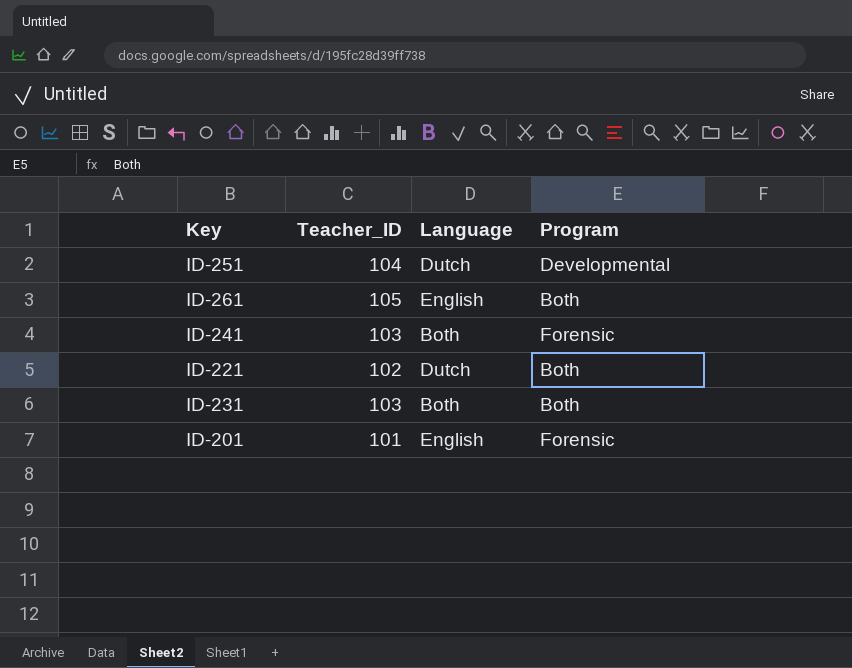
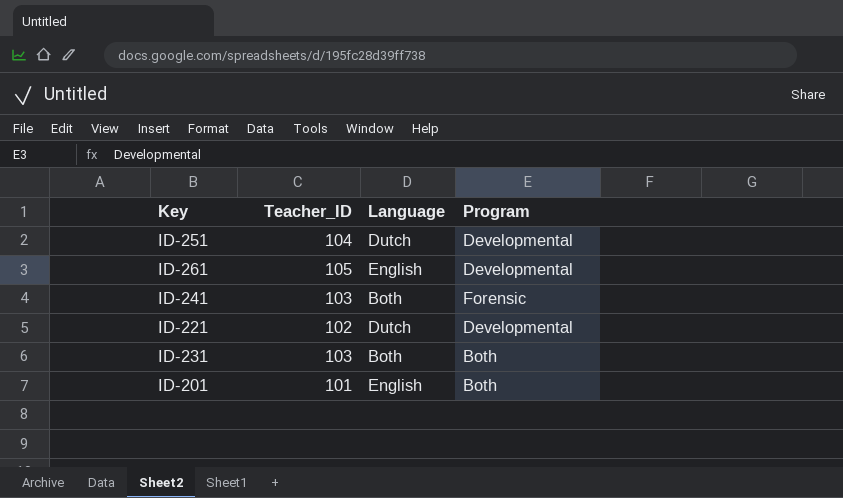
ID-261 | Program: Both -> Developmental
ID-221 | Program: Both -> Developmental
ID-201 | Program: Forensic -> Both

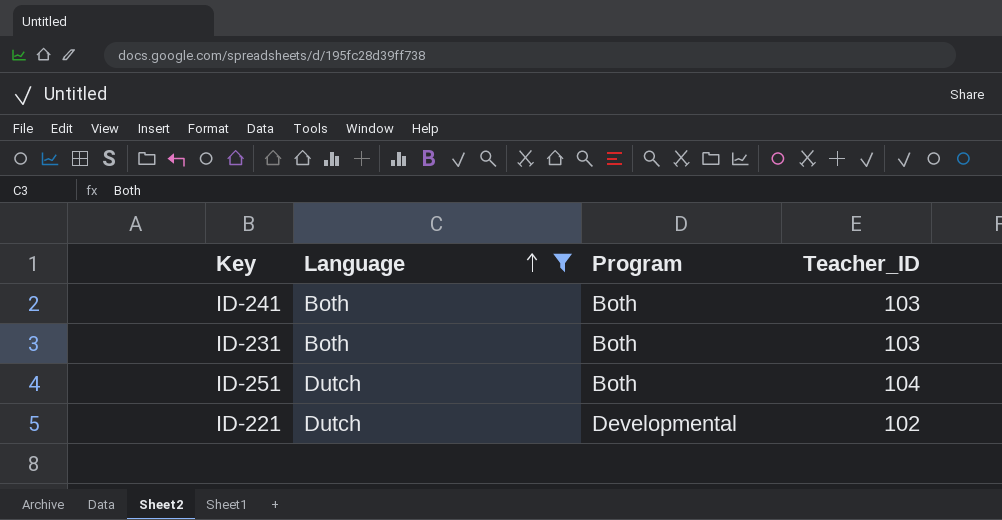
filter: none -> Language != English
row order: none -> Language ascending
column Teacher_ID | position: 2 -> 4
ID-241 | Program: Forensic -> Both
ID-251 | Program: Developmental -> Both

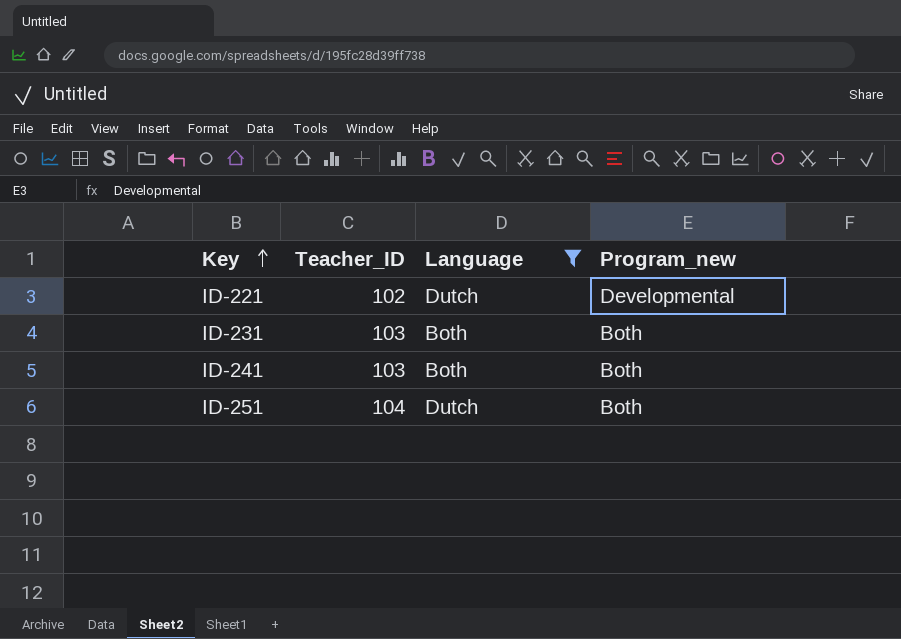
row order: Language ascending -> Key ascending
column Teacher_ID | position: 4 -> 2
column name: Program -> Program_new

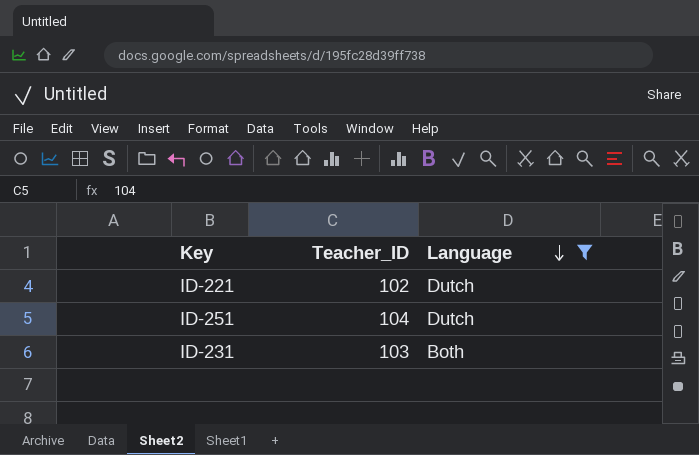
row order: Key ascending -> Language descending
column Program_new | position: 4 -> none
row ID-241: 103 | Both | Both -> none

